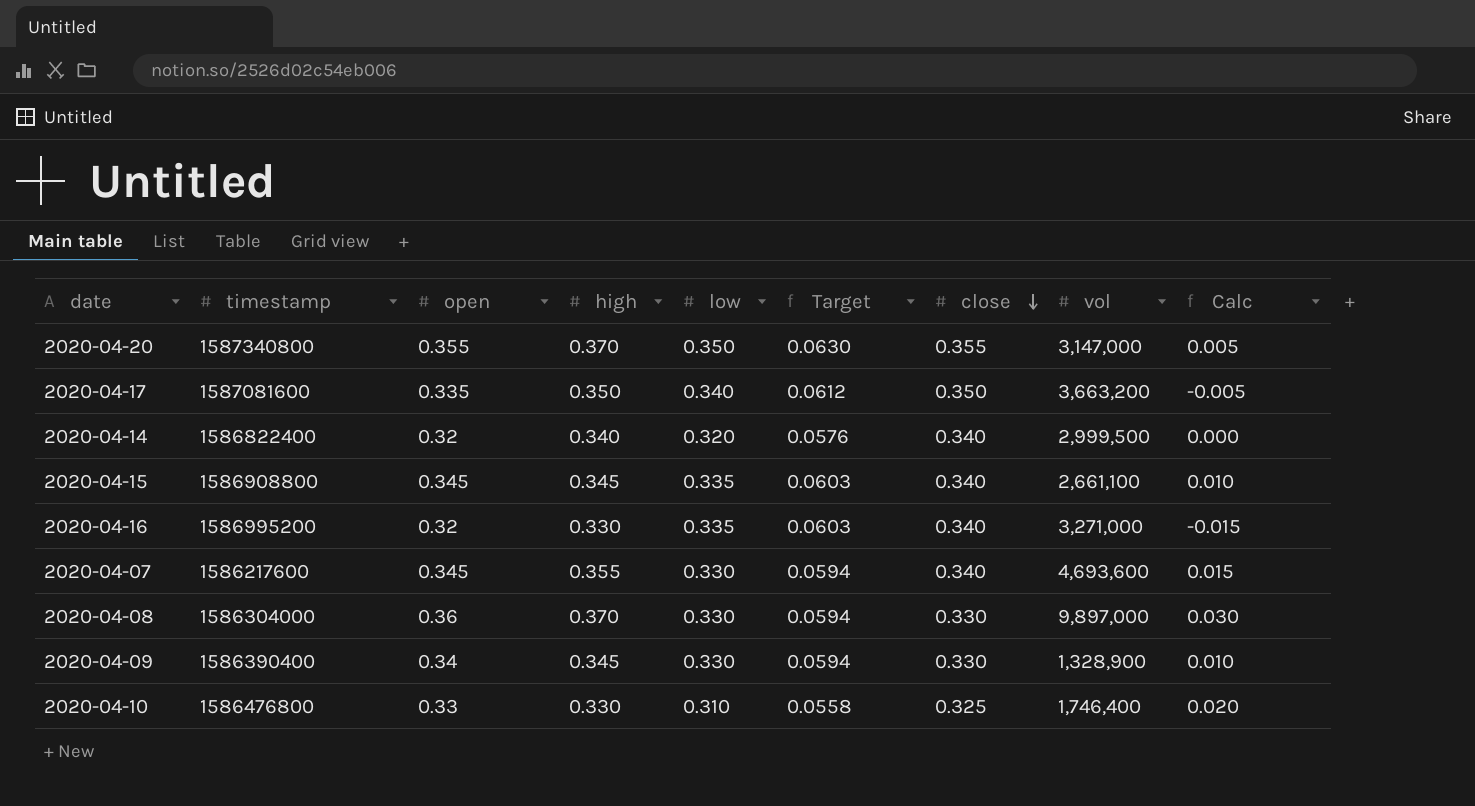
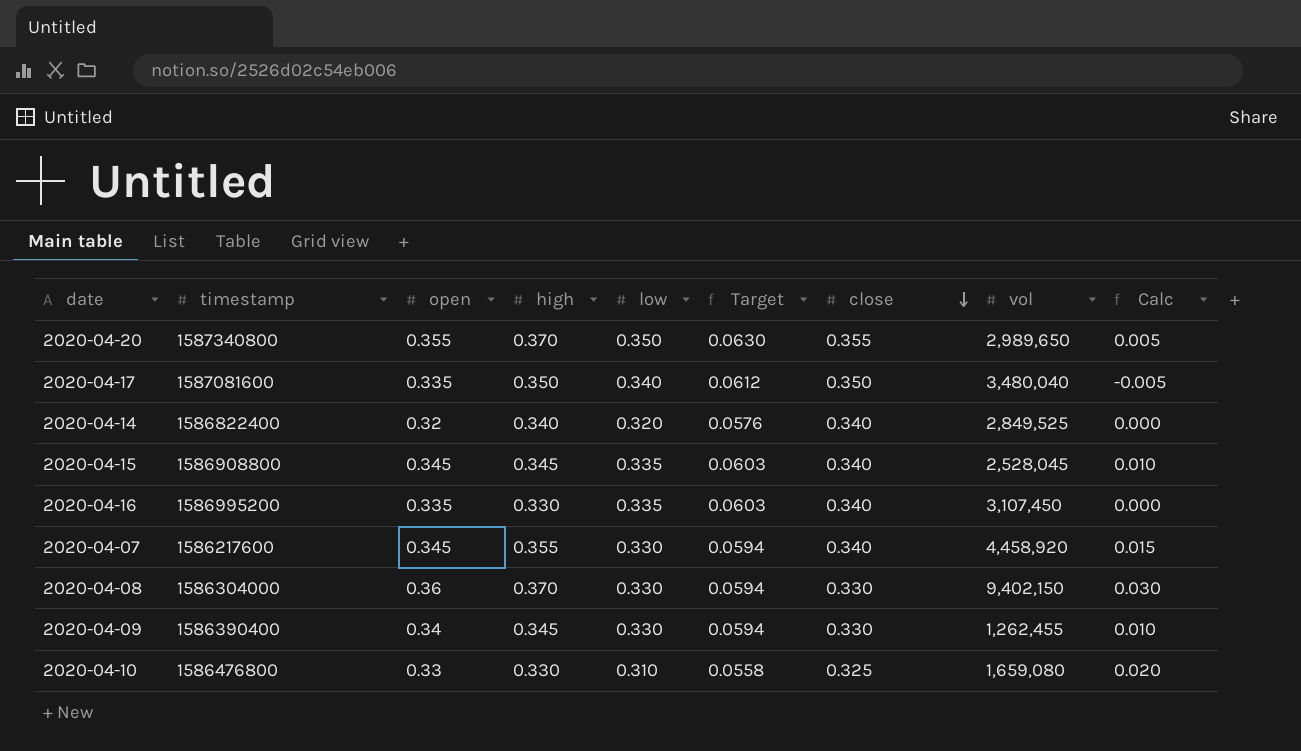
2020-04-20 | vol: 3,147,000 -> 2,989,650
2020-04-17 | vol: 3,663,200 -> 3,480,040
2020-04-14 | vol: 2,999,500 -> 2,849,525
2020-04-15 | vol: 2,661,100 -> 2,528,045
2020-04-16 | open: 0.32 -> 0.335
2020-04-16 | vol: 3,271,000 -> 3,107,450
2020-04-16 | Calc: -0.015 -> 0.000
2020-04-07 | vol: 4,693,600 -> 4,458,920
2020-04-08 | vol: 9,897,000 -> 9,402,150
2020-04-09 | vol: 1,328,900 -> 1,262,455
2020-04-10 | vol: 1,746,400 -> 1,659,080

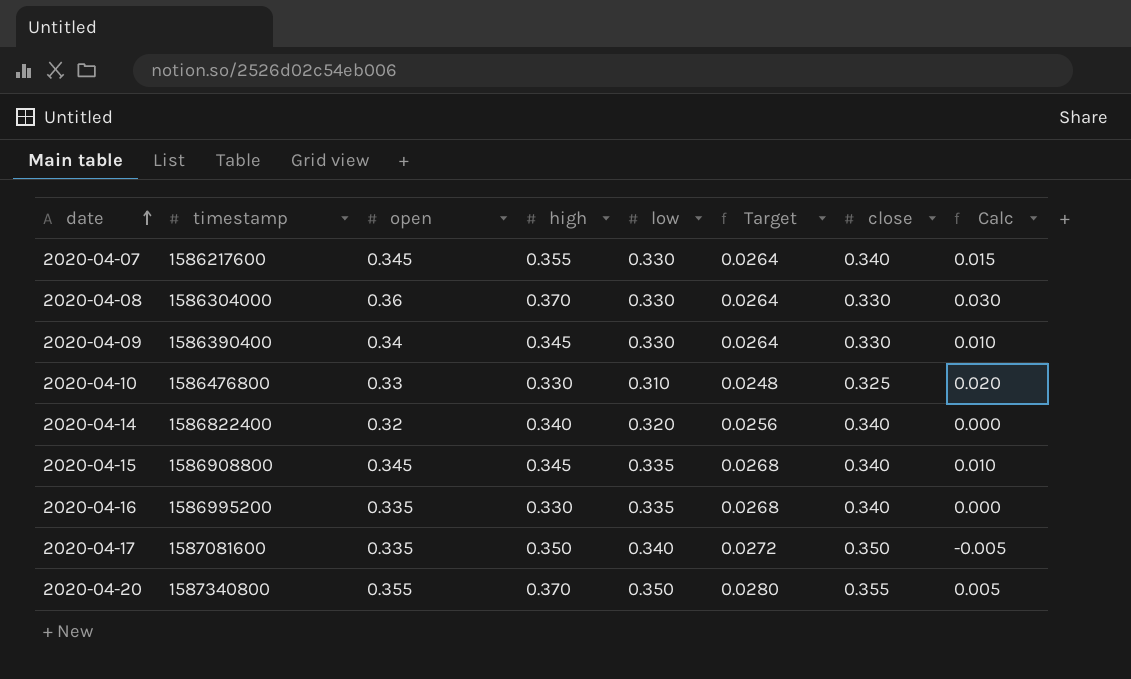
row order: close descending -> date ascending
column vol | position: 8 -> none
column Target | formula: [low] * 0.18 -> [low] * 0.08

